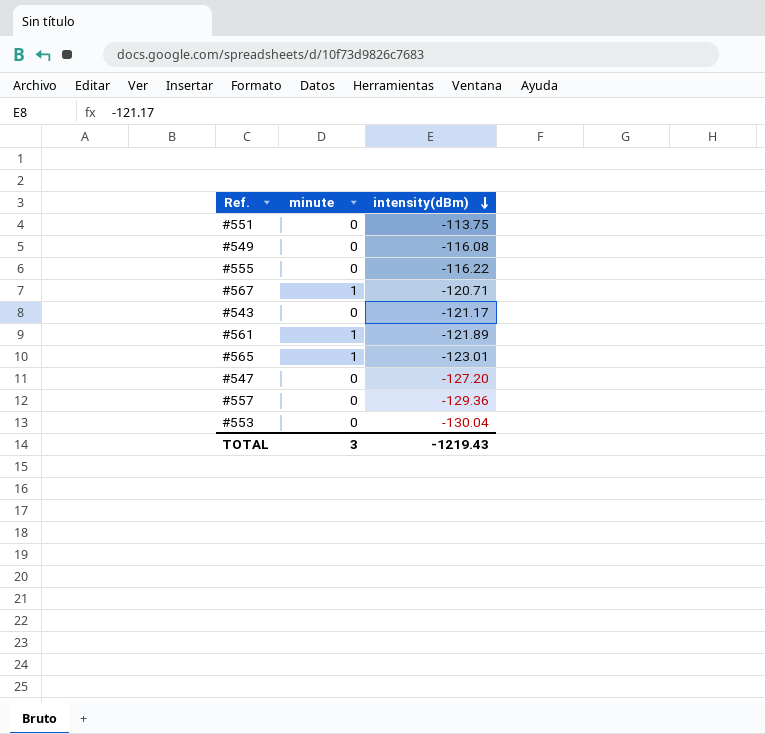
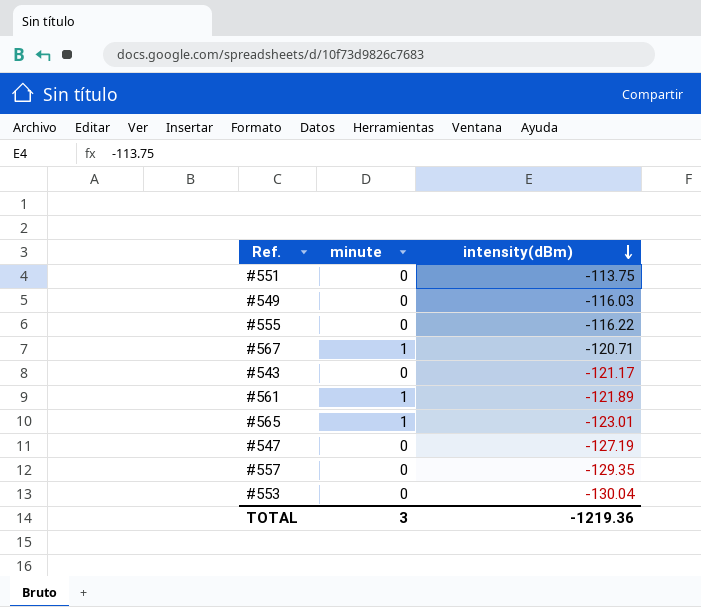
#549 | intensity(dBm): -116.08 -> -116.03
#547 | intensity(dBm): -127.20 -> -127.19
#557 | intensity(dBm): -129.36 -> -129.35
TOTAL | intensity(dBm): -1219.43 -> -1219.36

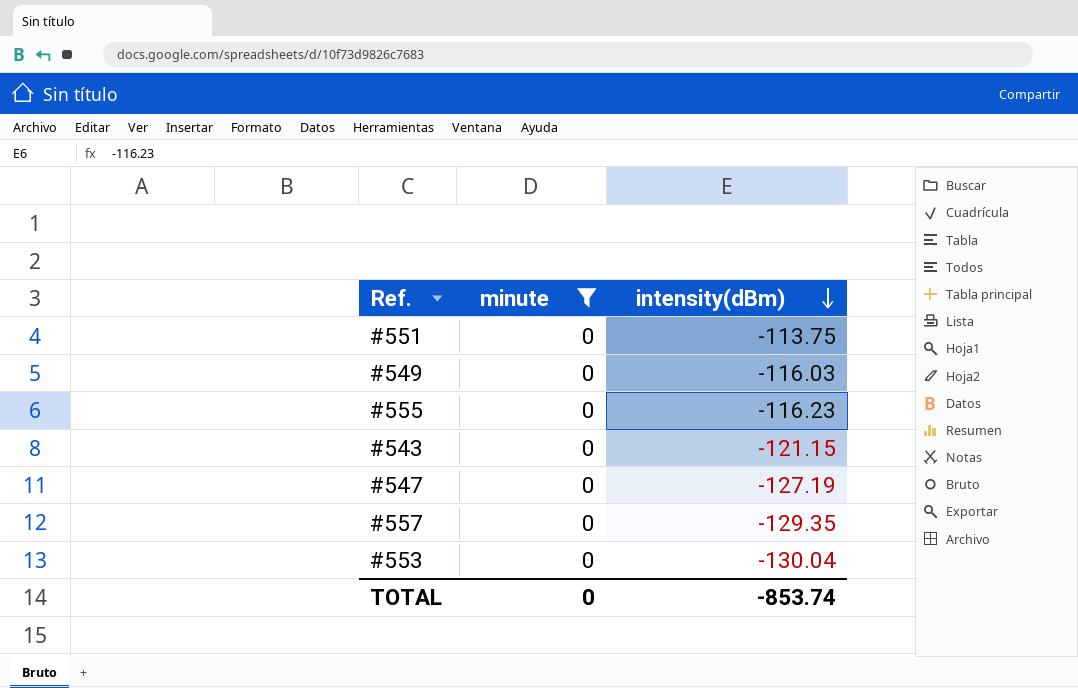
filter: none -> minute = 0
#555 | intensity(dBm): -116.22 -> -116.23
#543 | intensity(dBm): -121.17 -> -121.15
TOTAL | minute: 3 -> 0
TOTAL | intensity(dBm): -1219.36 -> -853.74

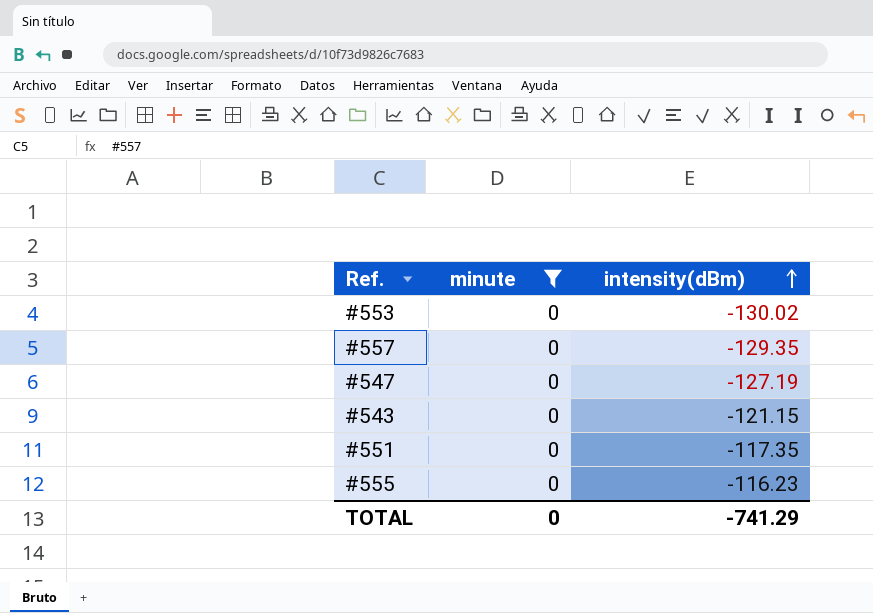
row order: intensity(dBm) descending -> intensity(dBm) ascending
row #549: 0 | -116.03 -> none
#553 | intensity(dBm): -130.04 -> -130.02
#551 | intensity(dBm): -113.75 -> -117.35
TOTAL | intensity(dBm): -853.74 -> -741.29

